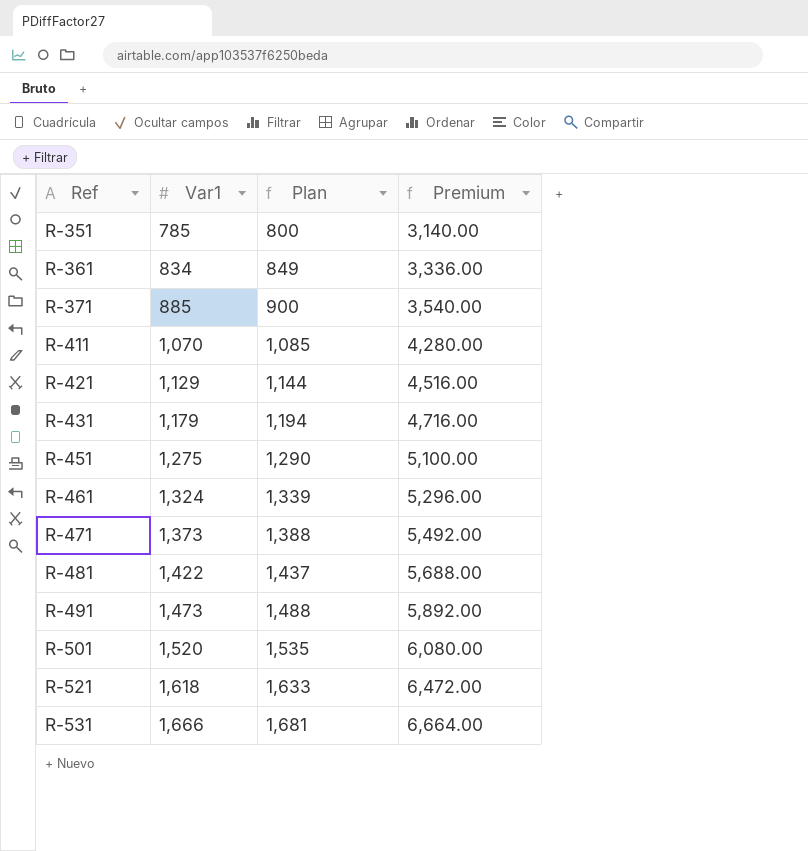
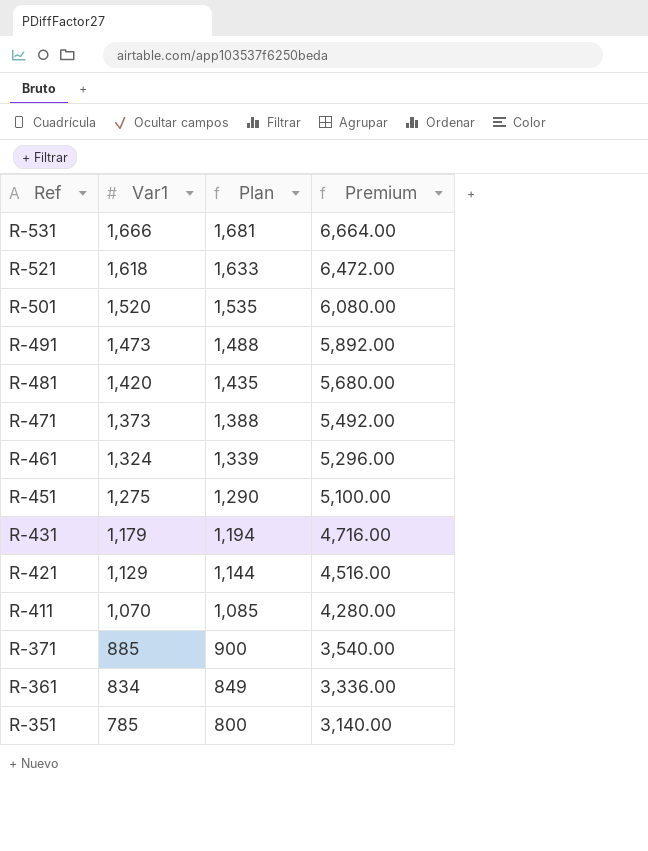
row order: Ref ascending -> Ref descending
R-481 | Var1: 1,422 -> 1,420
R-481 | Plan: 1,437 -> 1,435
R-481 | Premium: 5,688.00 -> 5,680.00

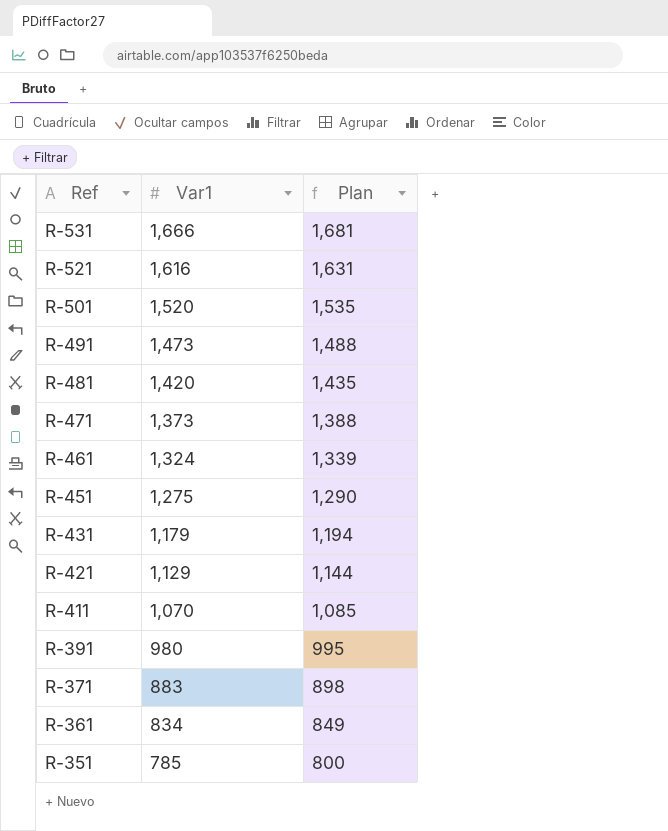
column Premium | formula: [Var1] * 4 -> none
R-521 | Var1: 1,618 -> 1,616
R-521 | Plan: 1,633 -> 1,631
row R-391: none -> 980 | 995
R-371 | Var1: 885 -> 883
R-371 | Plan: 900 -> 898

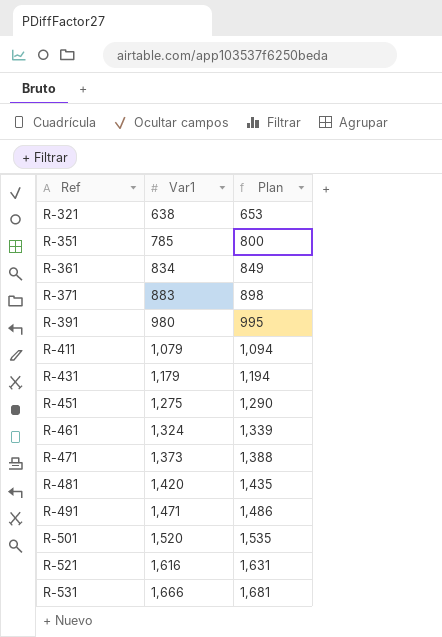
row order: Ref descending -> Ref ascending
row R-421: 1,129 | 1,144 -> none
row R-321: none -> 638 | 653
R-411 | Var1: 1,070 -> 1,079
R-411 | Plan: 1,085 -> 1,094
R-491 | Var1: 1,473 -> 1,471
R-491 | Plan: 1,488 -> 1,486

